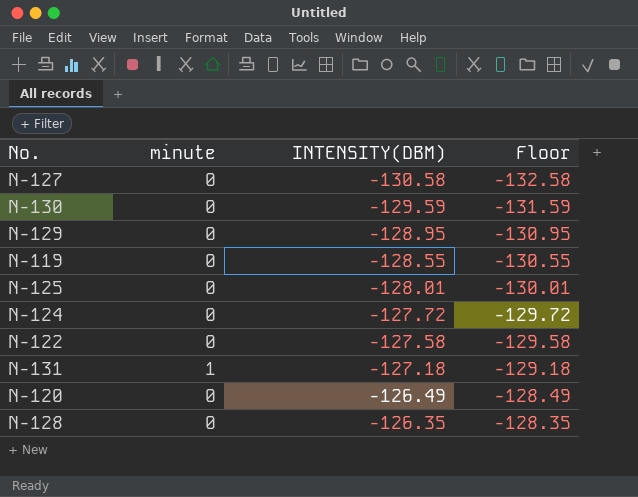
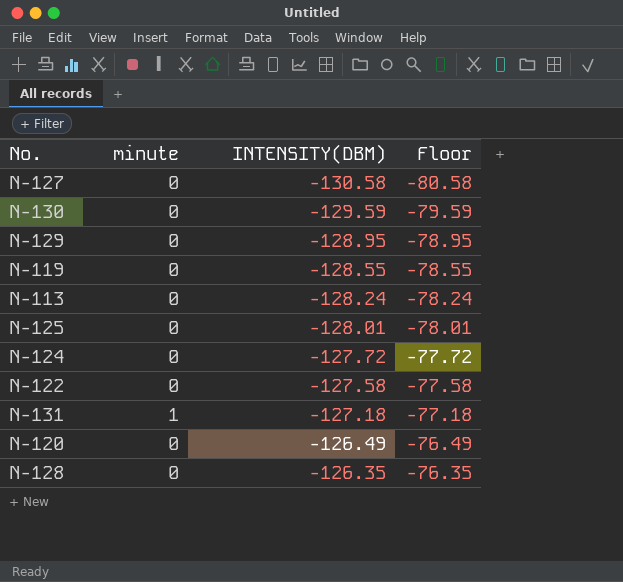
column Floor | formula: [INTENSITY(DBM)] - 2 -> [INTENSITY(DBM)] + 50
row N-113: none -> 0 | -128.24 | -78.24

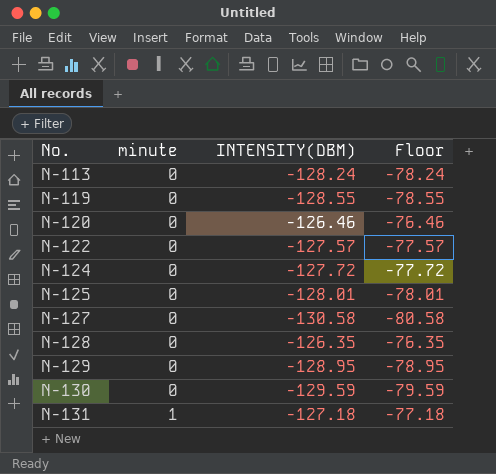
row order: INTENSITY(DBM) ascending -> No. ascending
N-120 | INTENSITY(DBM): -126.49 -> -126.46
N-120 | Floor: -76.49 -> -76.46
N-122 | INTENSITY(DBM): -127.58 -> -127.57
N-122 | Floor: -77.58 -> -77.57

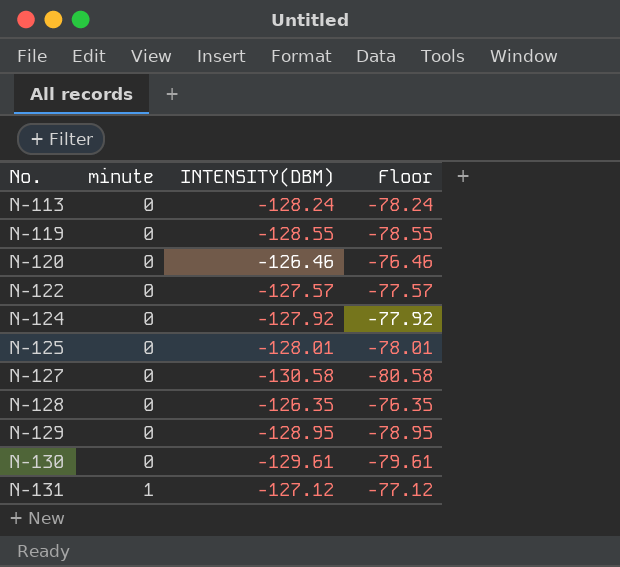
N-124 | INTENSITY(DBM): -127.72 -> -127.92
N-124 | Floor: -77.72 -> -77.92
N-130 | INTENSITY(DBM): -129.59 -> -129.61
N-130 | Floor: -79.59 -> -79.61
N-131 | INTENSITY(DBM): -127.18 -> -127.12
N-131 | Floor: -77.18 -> -77.12

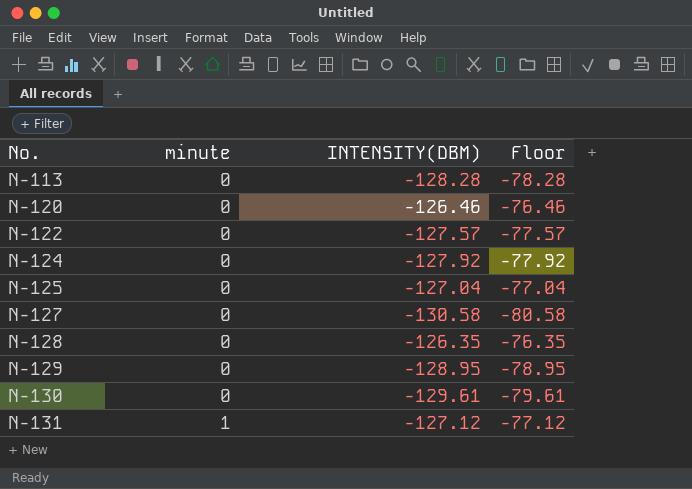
row N-119: 0 | -128.55 | -78.55 -> none
N-113 | INTENSITY(DBM): -128.24 -> -128.28
N-113 | Floor: -78.24 -> -78.28
N-125 | INTENSITY(DBM): -128.01 -> -127.04
N-125 | Floor: -78.01 -> -77.04

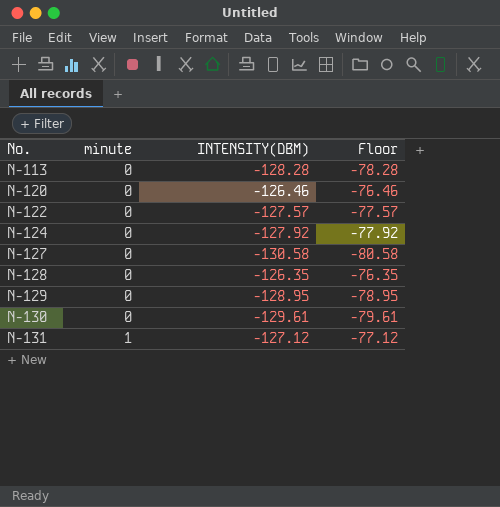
row N-125: 0 | -127.04 | -77.04 -> none

